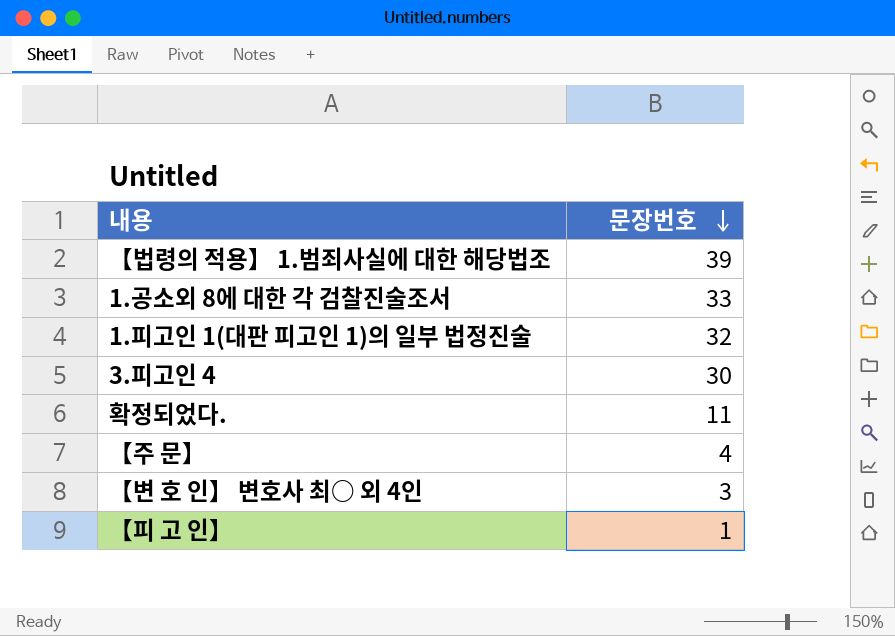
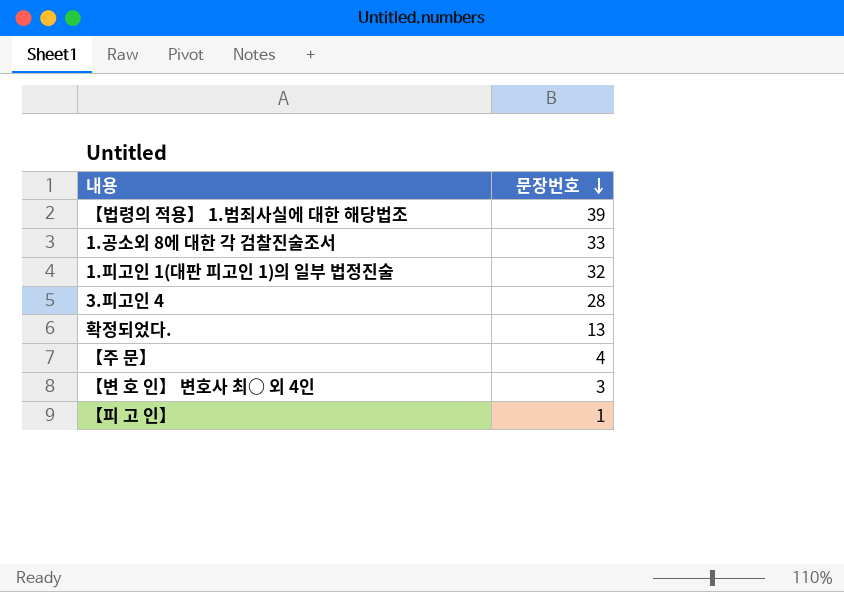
3.피고인 4 | 문장번호: 30 -> 28
확정되었다. | 문장번호: 11 -> 13

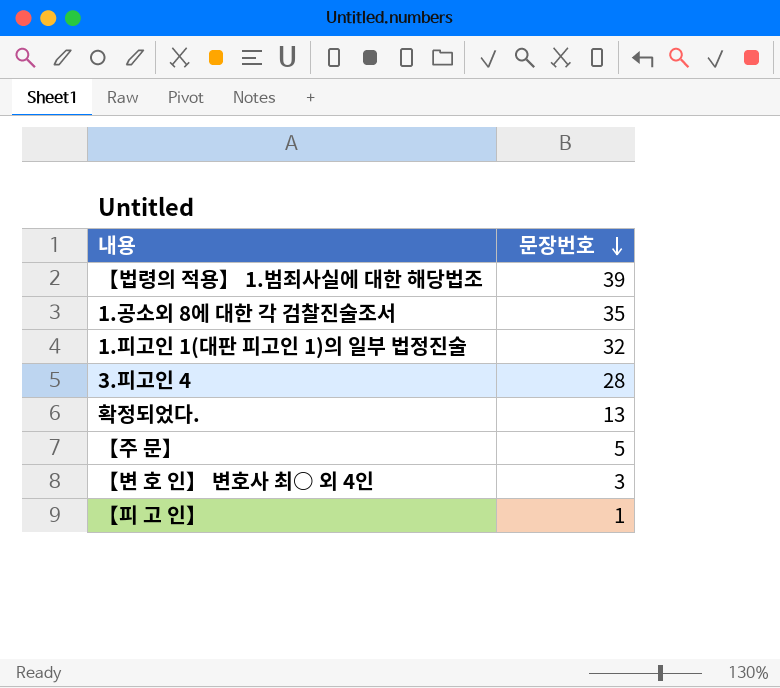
1.공소외 8에 대한 각 검찰진술조서 | 문장번호: 33 -> 35
【주 문】 | 문장번호: 4 -> 5

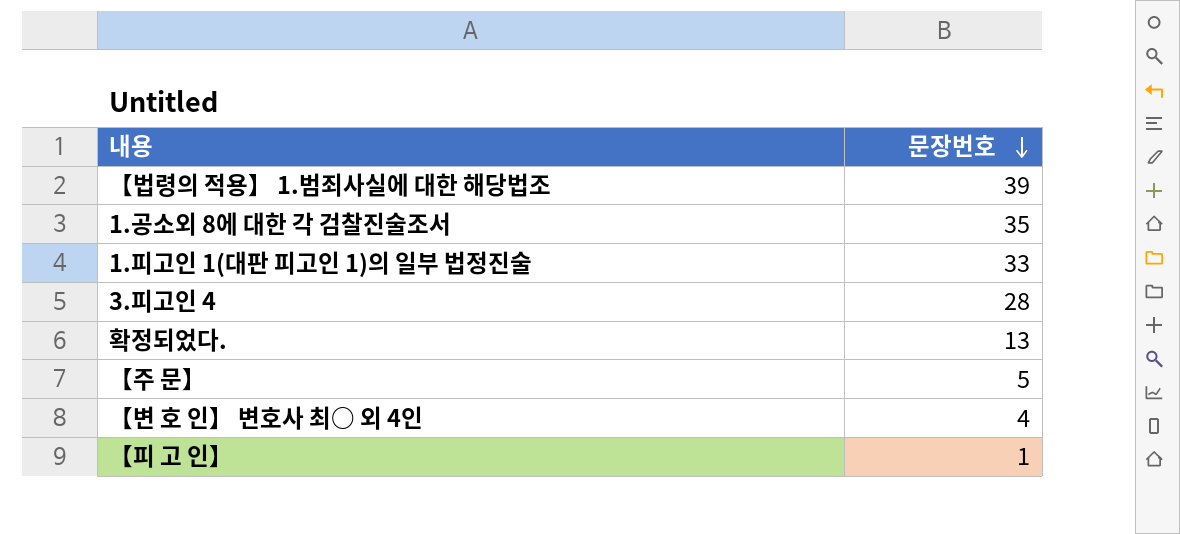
1.피고인 1(대판 피고인 1)의 일부 법정진술 | 문장번호: 32 -> 33
【변 호 인】 변호사 최○ 외 4인 | 문장번호: 3 -> 4

